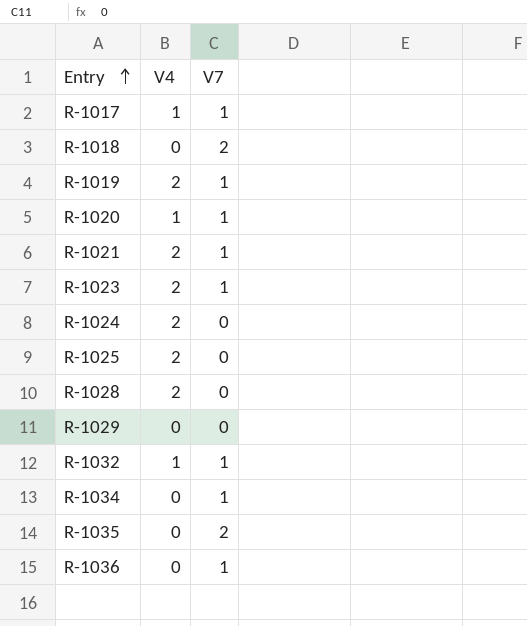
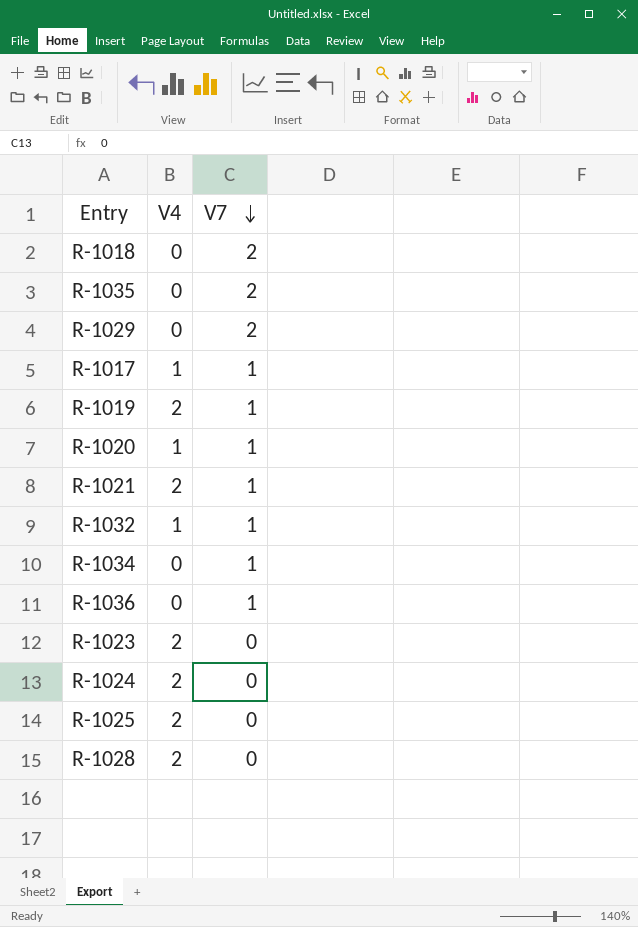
row order: Entry ascending -> V7 descending
R-1029 | V7: 0 -> 2
R-1023 | V7: 1 -> 0

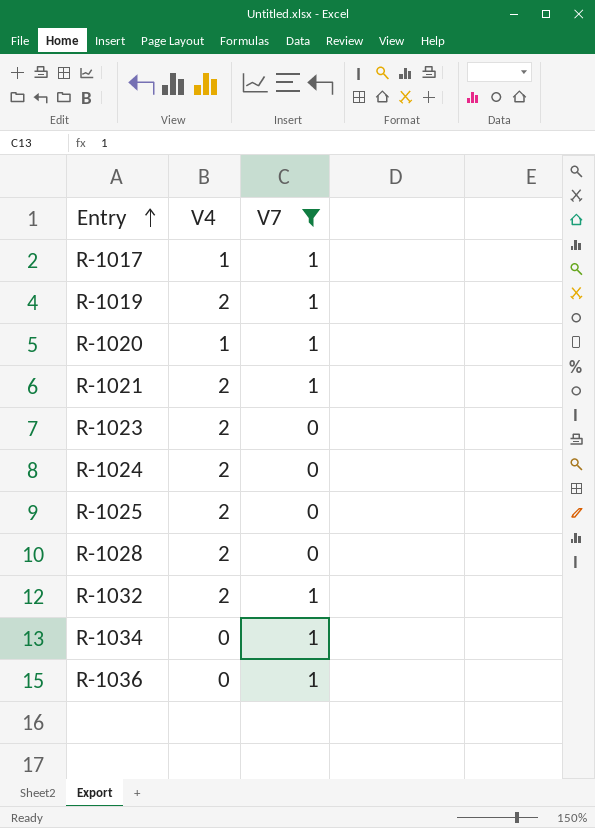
filter: none -> V7 != 2
row order: V7 descending -> Entry ascending
R-1032 | V4: 1 -> 2

